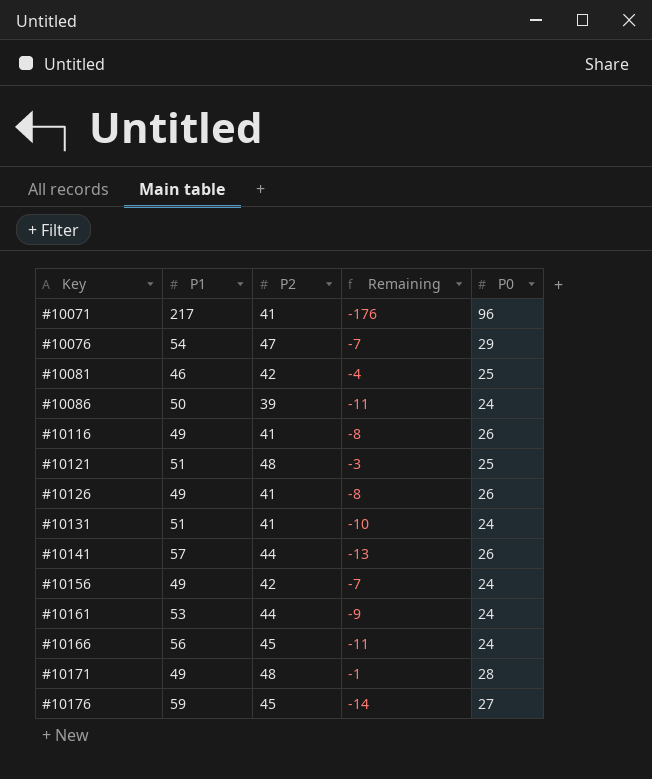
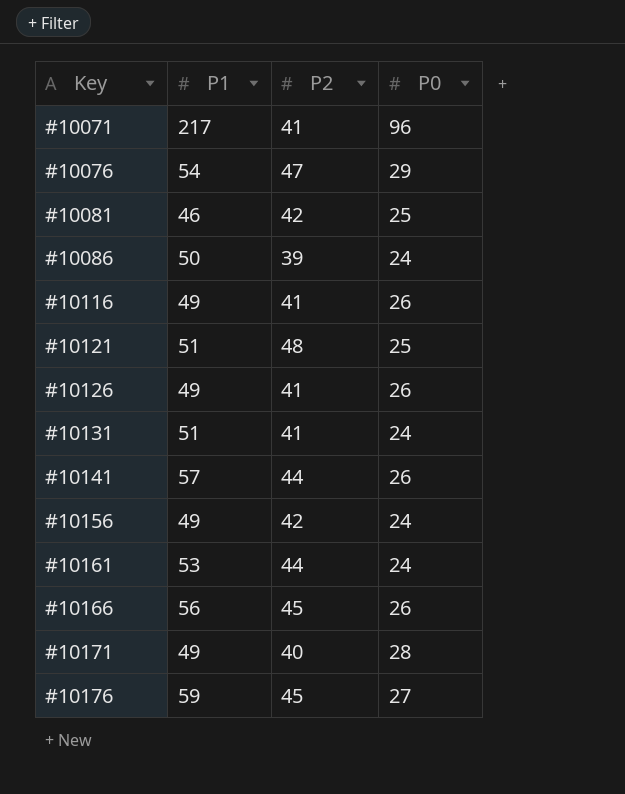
column Remaining | formula: [P2] - [P1] -> none
#10166 | P0: 24 -> 26
#10171 | P2: 48 -> 40

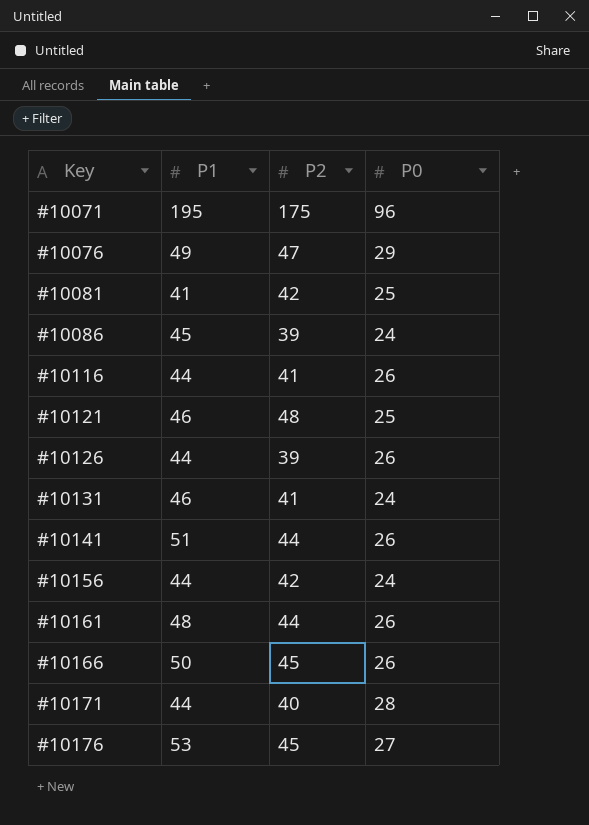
#10071 | P1: 217 -> 195
#10071 | P2: 41 -> 175
#10076 | P1: 54 -> 49
#10081 | P1: 46 -> 41
#10086 | P1: 50 -> 45
#10116 | P1: 49 -> 44
#10121 | P1: 51 -> 46
#10126 | P1: 49 -> 44
#10126 | P2: 41 -> 39
#10131 | P1: 51 -> 46
#10141 | P1: 57 -> 51
#10156 | P1: 49 -> 44
#10161 | P1: 53 -> 48
#10161 | P0: 24 -> 26
#10166 | P1: 56 -> 50
#10171 | P1: 49 -> 44
#10176 | P1: 59 -> 53

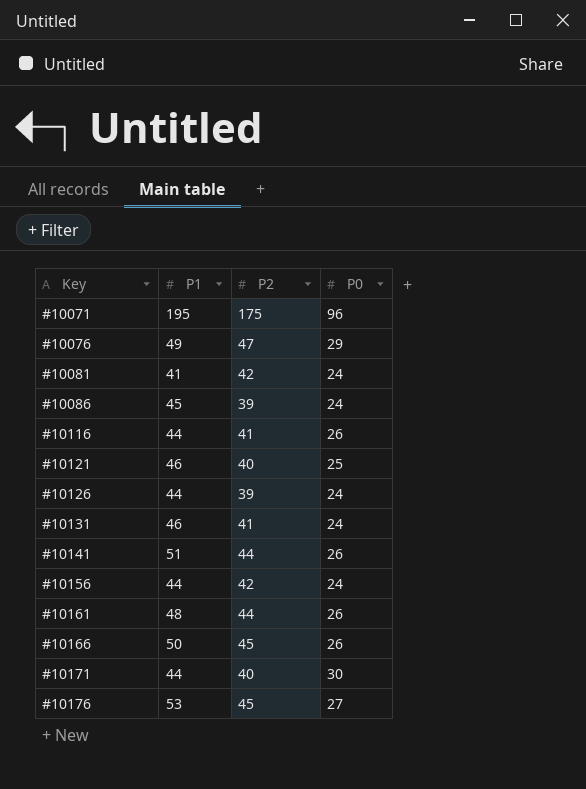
#10081 | P0: 25 -> 24
#10121 | P2: 48 -> 40
#10126 | P0: 26 -> 24
#10171 | P0: 28 -> 30

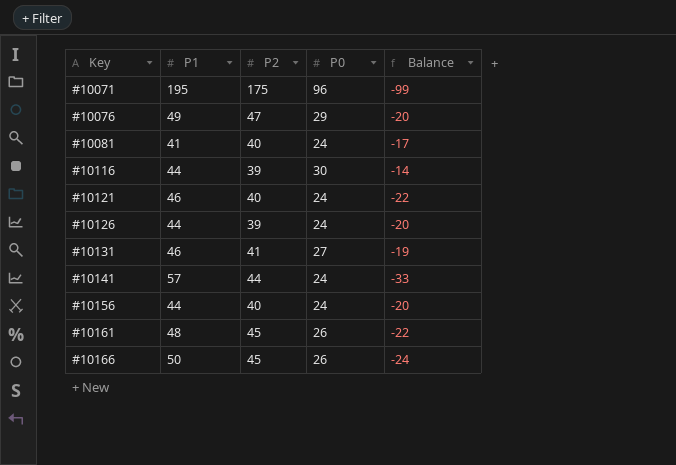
column Balance | formula: none -> [P0] - [P1]
row #10086: 45 | 39 | 24 -> none
row #10171: 44 | 40 | 30 -> none
row #10176: 53 | 45 | 27 -> none
#10081 | P2: 42 -> 40
#10116 | P2: 41 -> 39
#10116 | P0: 26 -> 30
#10121 | P0: 25 -> 24
#10131 | P0: 24 -> 27
#10141 | P1: 51 -> 57
#10141 | P0: 26 -> 24
#10156 | P2: 42 -> 40
#10161 | P2: 44 -> 45

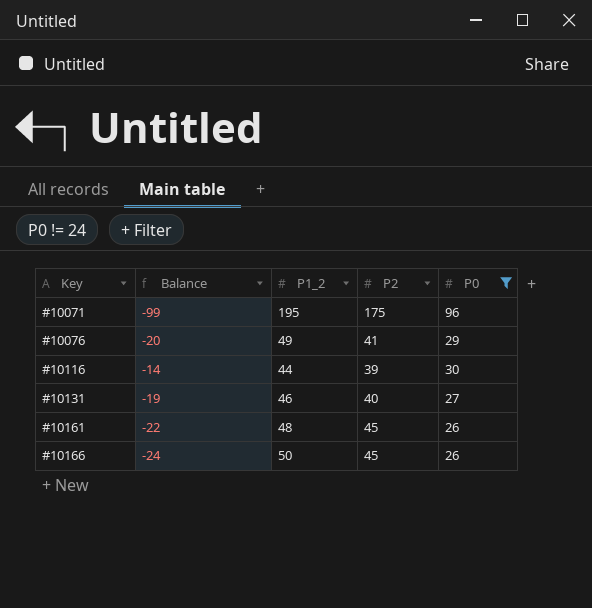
filter: none -> P0 != 24
column Balance | position: 5 -> 2
column name: P1 -> P1_2
#10076 | P2: 47 -> 41
#10131 | P2: 41 -> 40

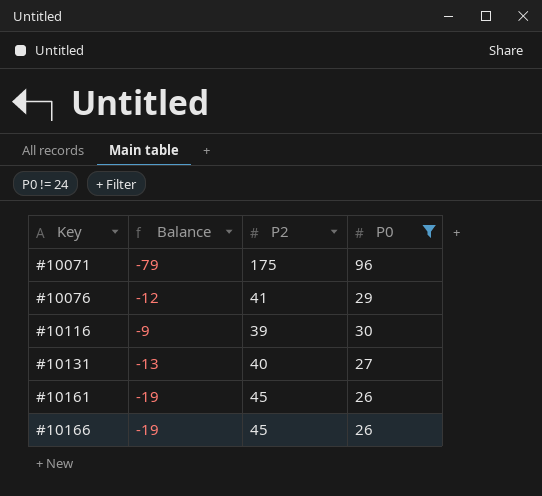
column P1_2 | position: 3 -> none
column Balance | formula: [P0] - [P1_2] -> [P0] - [P2]

